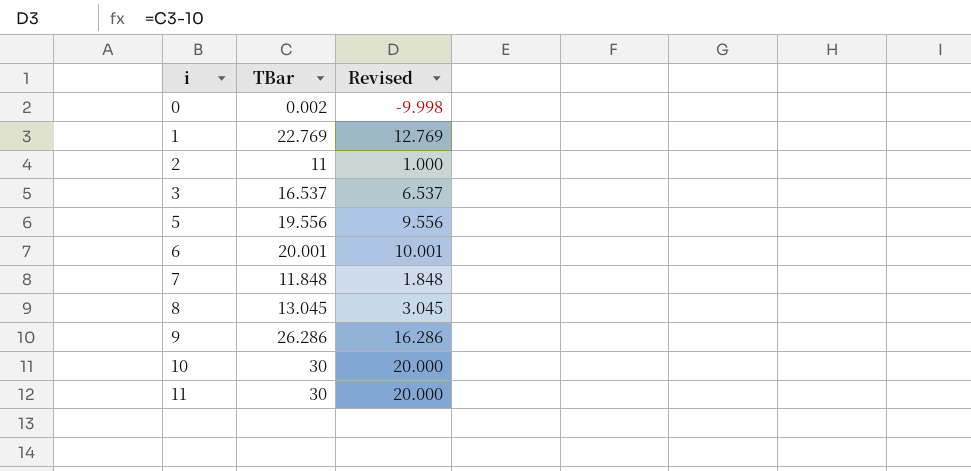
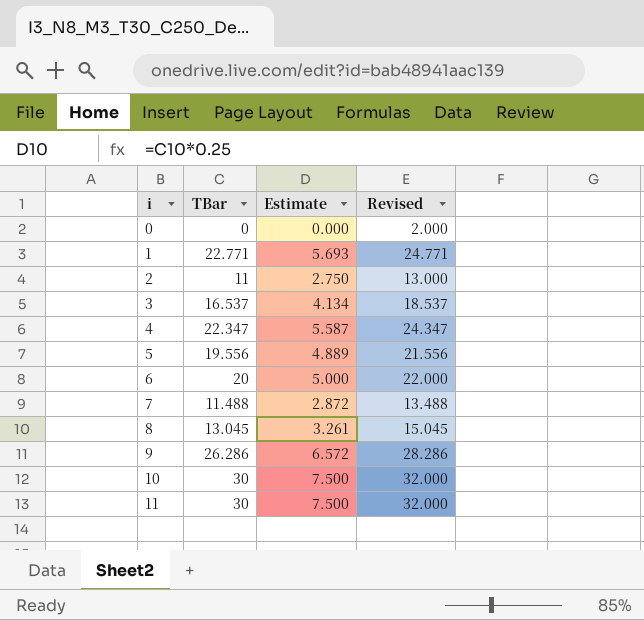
column Estimate | formula: none -> [TBar] * 0.25
column Revised | formula: [TBar] - 10 -> [TBar] + 2
0 | TBar: 0.002 -> 0
1 | TBar: 22.769 -> 22.771
row 4: none -> 22.347 | 5.587 | 24.347
6 | TBar: 20.001 -> 20
7 | TBar: 11.848 -> 11.488

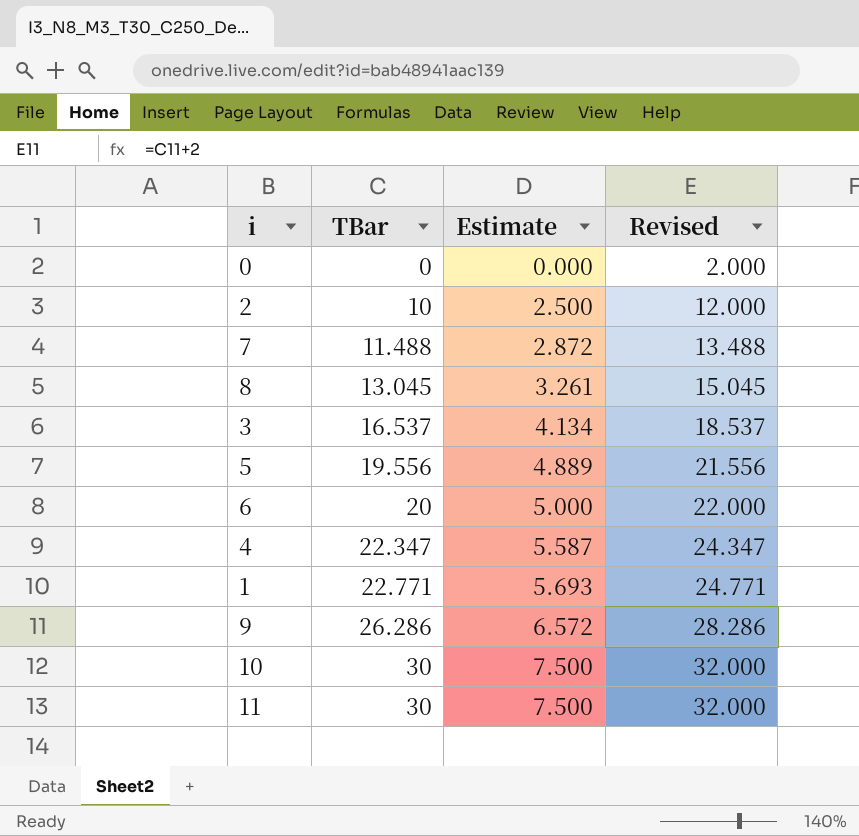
row order: i ascending -> TBar ascending
2 | TBar: 11 -> 10
2 | Estimate: 2.750 -> 2.500
2 | Revised: 13.000 -> 12.000

